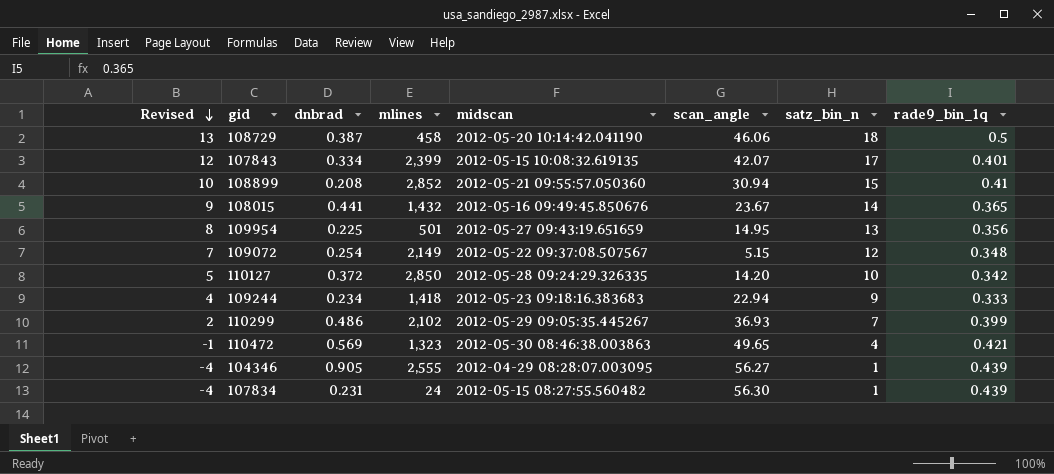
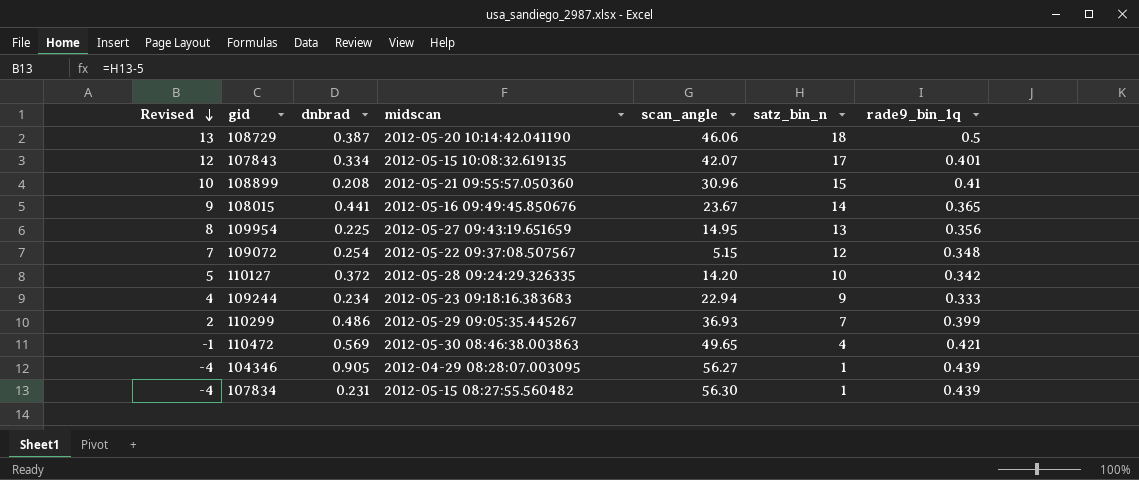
column mlines | position: 4 -> none
108899 | scan_angle: 30.94 -> 30.96

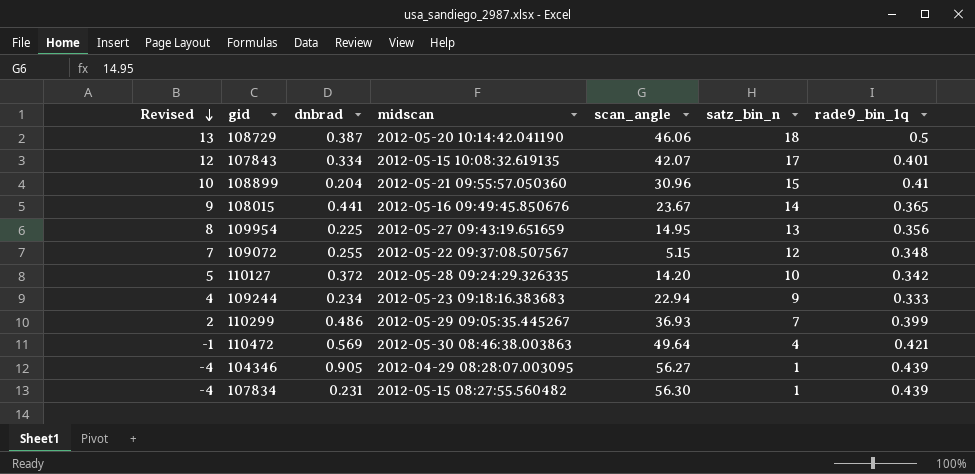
108899 | dnbrad: 0.208 -> 0.204
109072 | dnbrad: 0.254 -> 0.255
110472 | scan_angle: 49.65 -> 49.64

